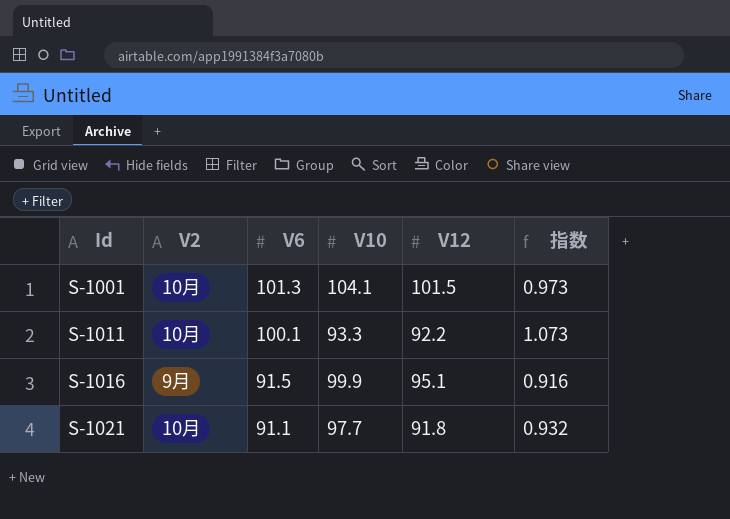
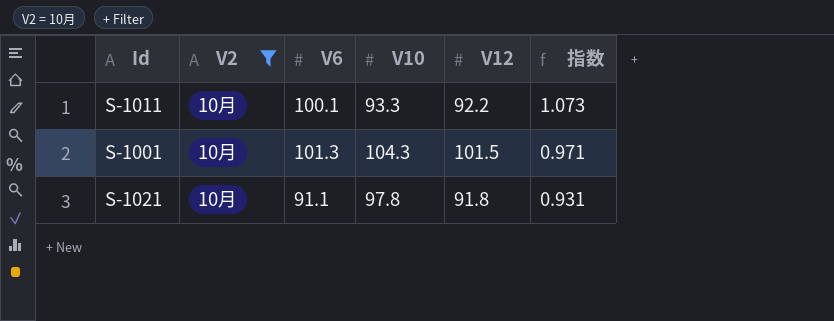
filter: none -> V2 = 10月
row order: Id ascending -> 指数 descending
S-1001 | V10: 104.1 -> 104.3
S-1001 | 指数: 0.973 -> 0.971
S-1021 | V10: 97.7 -> 97.8
S-1021 | 指数: 0.932 -> 0.931

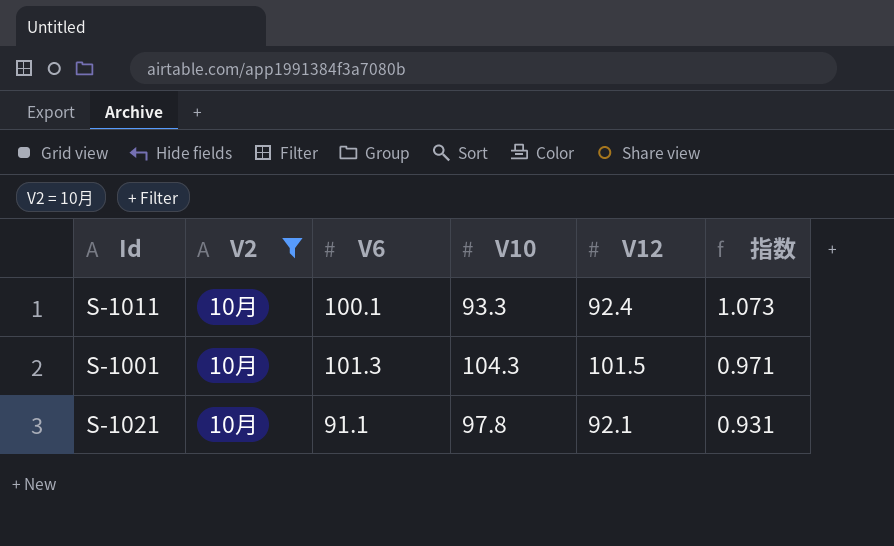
S-1011 | V12: 92.2 -> 92.4
S-1021 | V12: 91.8 -> 92.1

